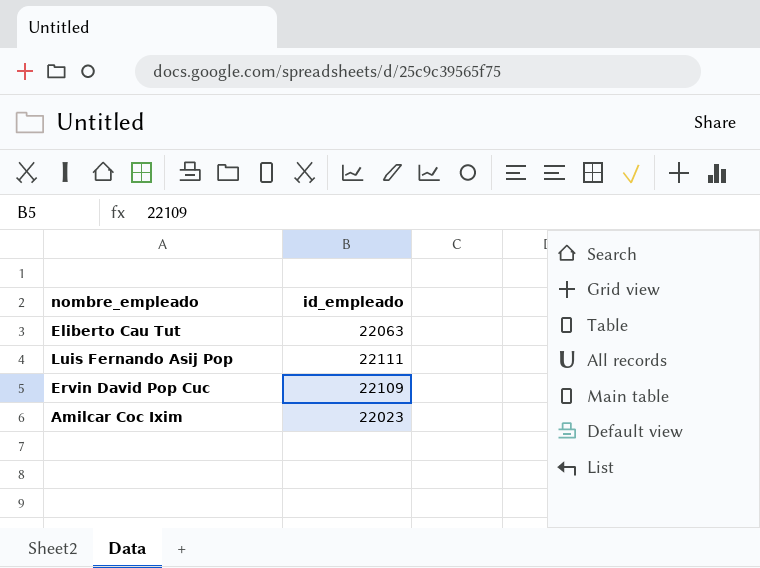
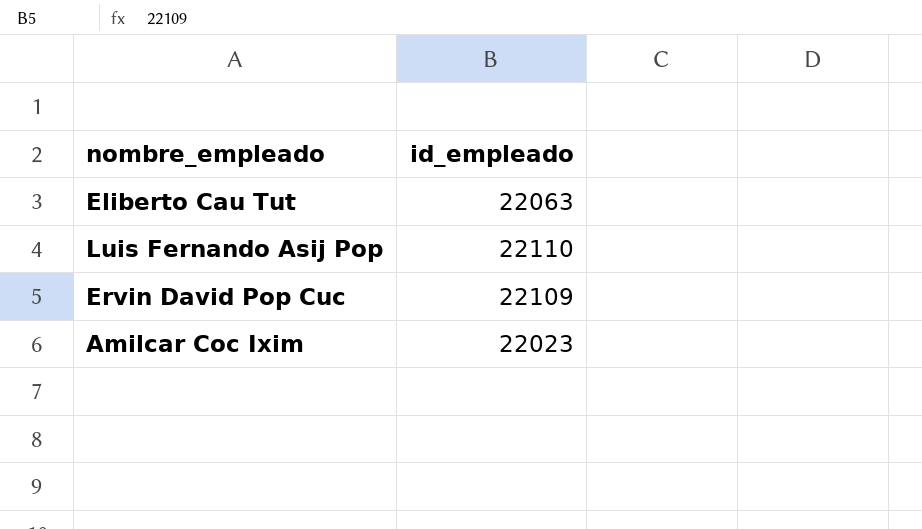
Luis Fernando Asij Pop | id_empleado: 22111 -> 22110

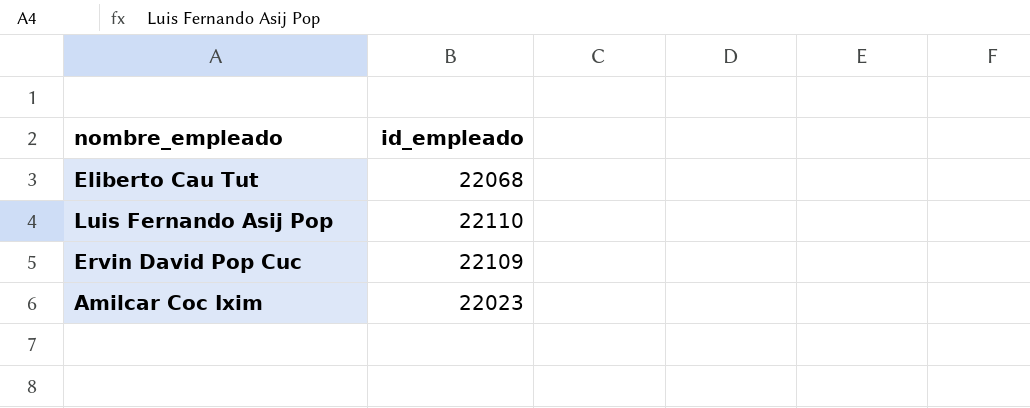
Eliberto Cau Tut | id_empleado: 22063 -> 22068

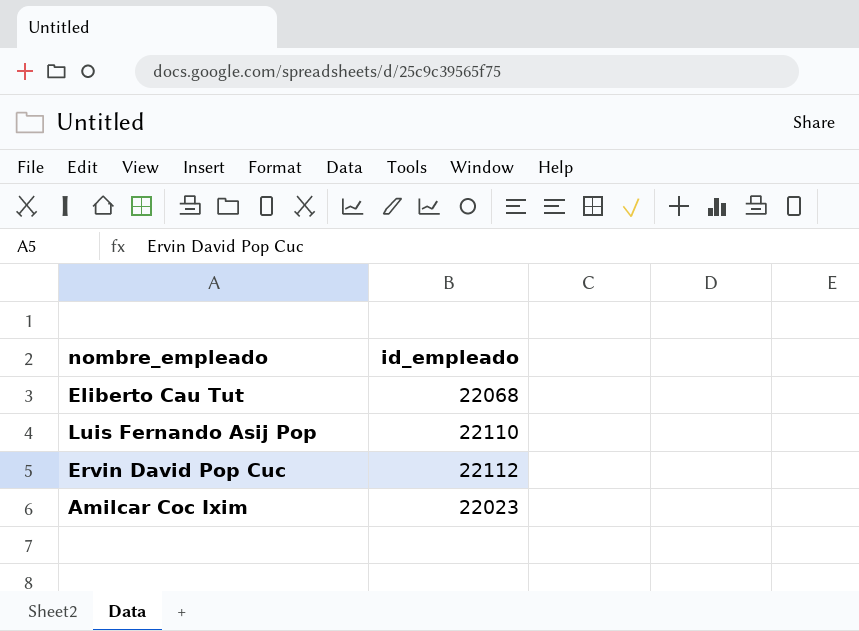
Ervin David Pop Cuc | id_empleado: 22109 -> 22112

